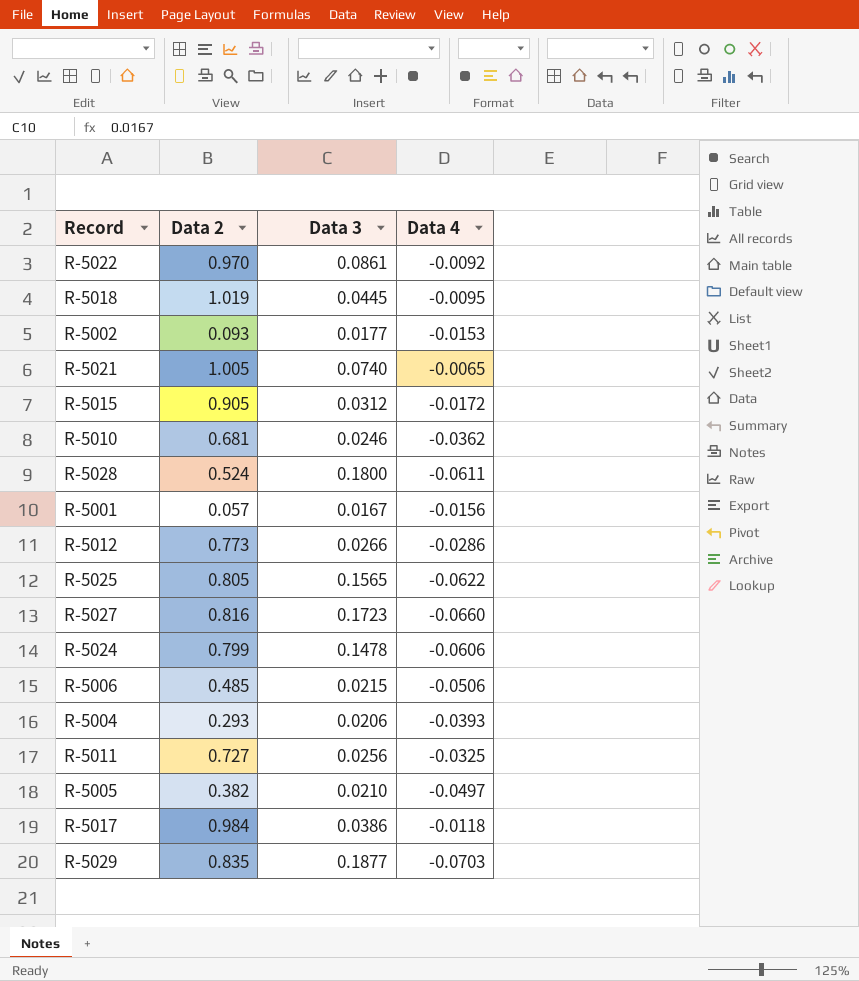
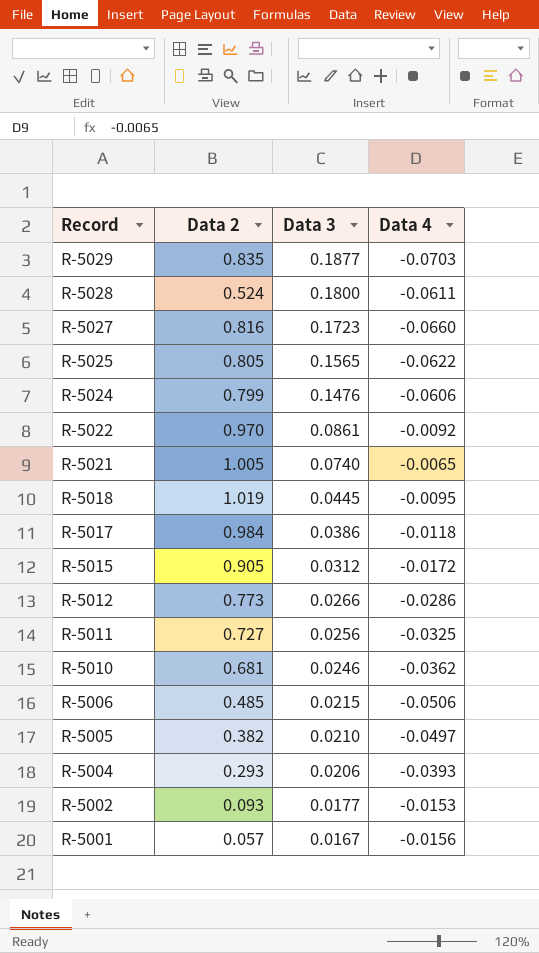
row order: none -> Record descending
R-5024 | Data 3: 0.1478 -> 0.1476

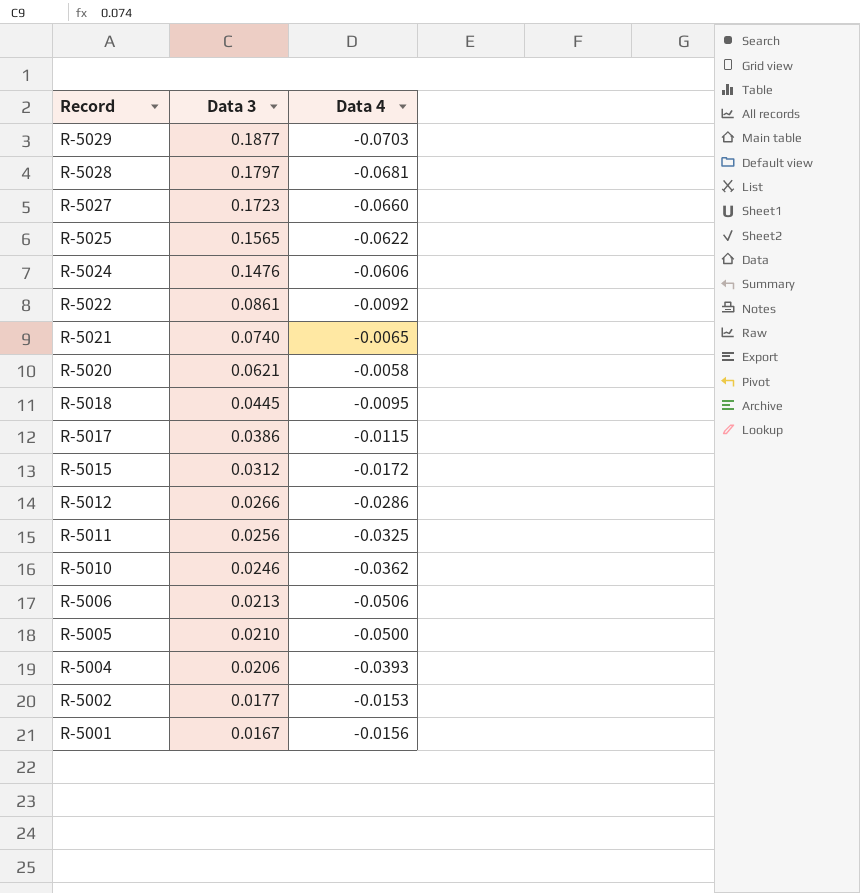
column Data 2 | position: 2 -> none
R-5028 | Data 3: 0.1800 -> 0.1797
R-5028 | Data 4: -0.0611 -> -0.0681
row R-5020: none -> 0.0621 | -0.0058
R-5017 | Data 4: -0.0118 -> -0.0115
R-5006 | Data 3: 0.0215 -> 0.0213
R-5005 | Data 4: -0.0497 -> -0.0500

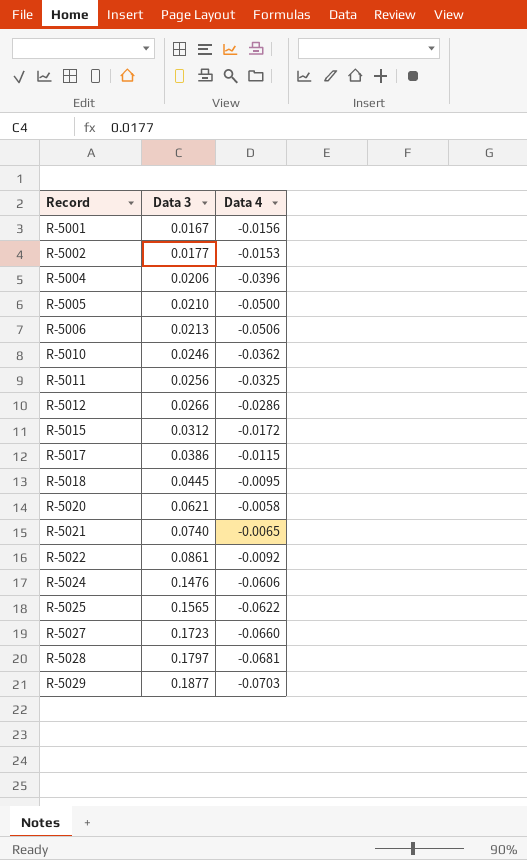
row order: Record descending -> Record ascending
R-5004 | Data 4: -0.0393 -> -0.0396

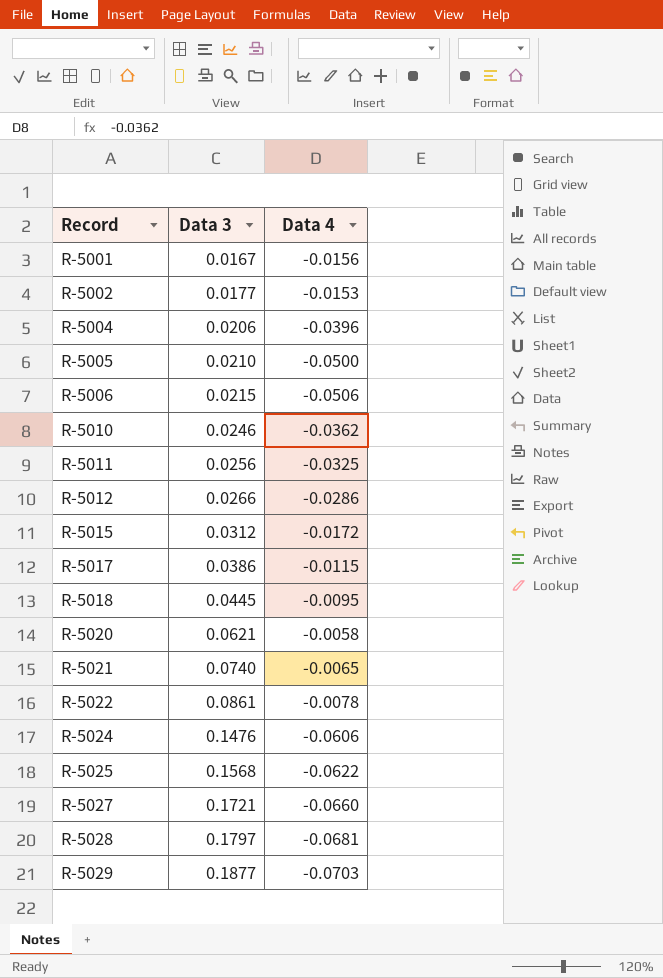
R-5006 | Data 3: 0.0213 -> 0.0215
R-5022 | Data 4: -0.0092 -> -0.0078
R-5025 | Data 3: 0.1565 -> 0.1568
R-5027 | Data 3: 0.1723 -> 0.1721

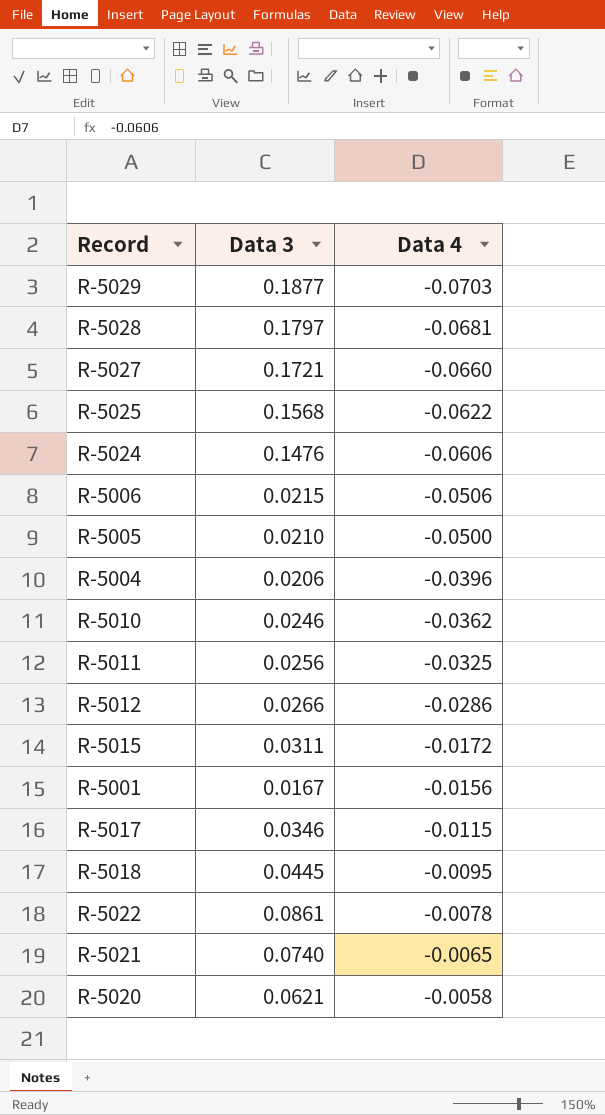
row order: Record ascending -> Data 4 ascending
row R-5002: 0.0177 | -0.0153 -> none
R-5015 | Data 3: 0.0312 -> 0.0311
R-5017 | Data 3: 0.0386 -> 0.0346

